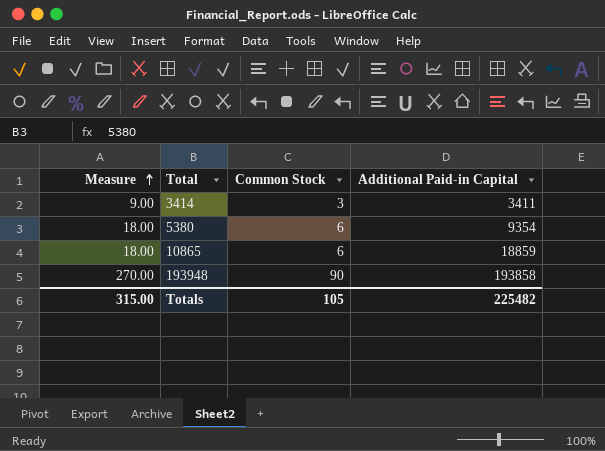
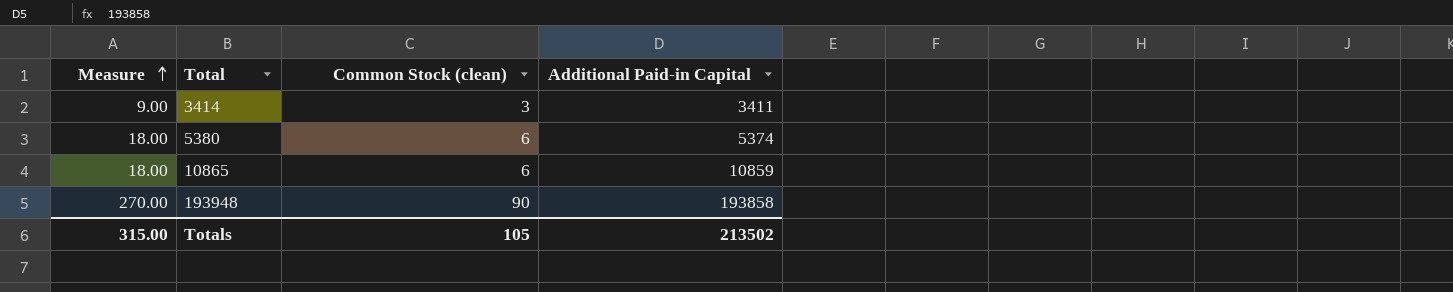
column name: Common Stock -> Common Stock (clean)
5380 | Additional Paid-in Capital: 9354 -> 5374
10865 | Additional Paid-in Capital: 18859 -> 10859
Totals | Additional Paid-in Capital: 225482 -> 213502

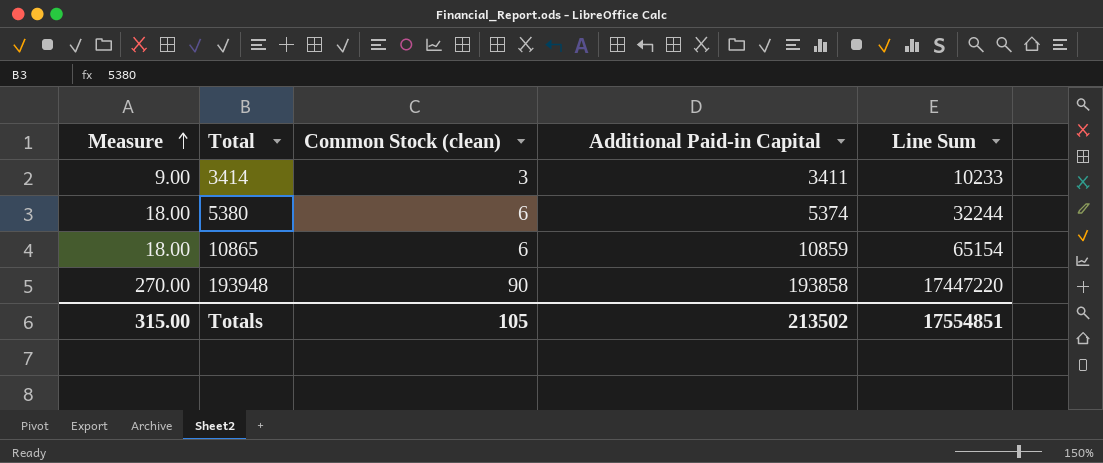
column Line Sum | formula: none -> [Common Stock (clean)] * [Additional Paid-in Capital]

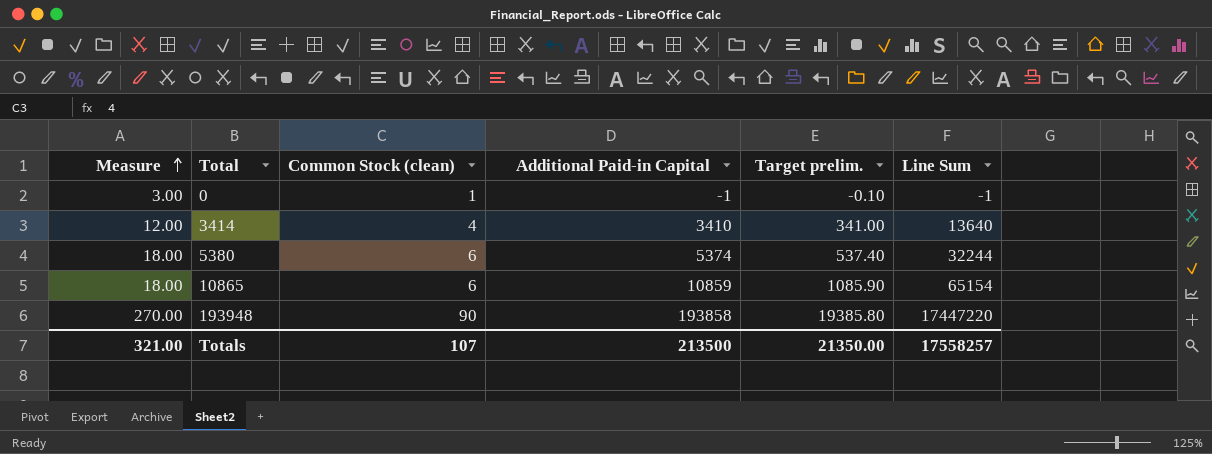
column Target prelim. | formula: none -> [Additional Paid-in Capital] * 0.1
row 0: none -> 3.00 | 1 | -1 | -0.10 | -1
3414 | Measure: 9.00 -> 12.00
3414 | Common Stock (clean): 3 -> 4
3414 | Additional Paid-in Capital: 3411 -> 3410
3414 | Line Sum: 10233 -> 13640
Totals | Measure: 315.00 -> 321.00
Totals | Common Stock (clean): 105 -> 107
Totals | Additional Paid-in Capital: 213502 -> 213500
Totals | Line Sum: 17554851 -> 17558257

